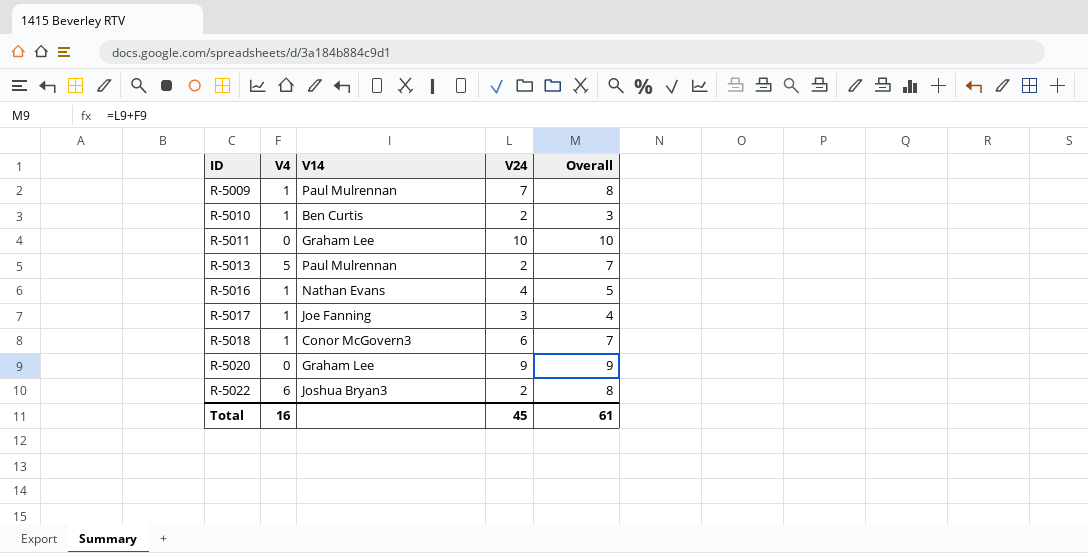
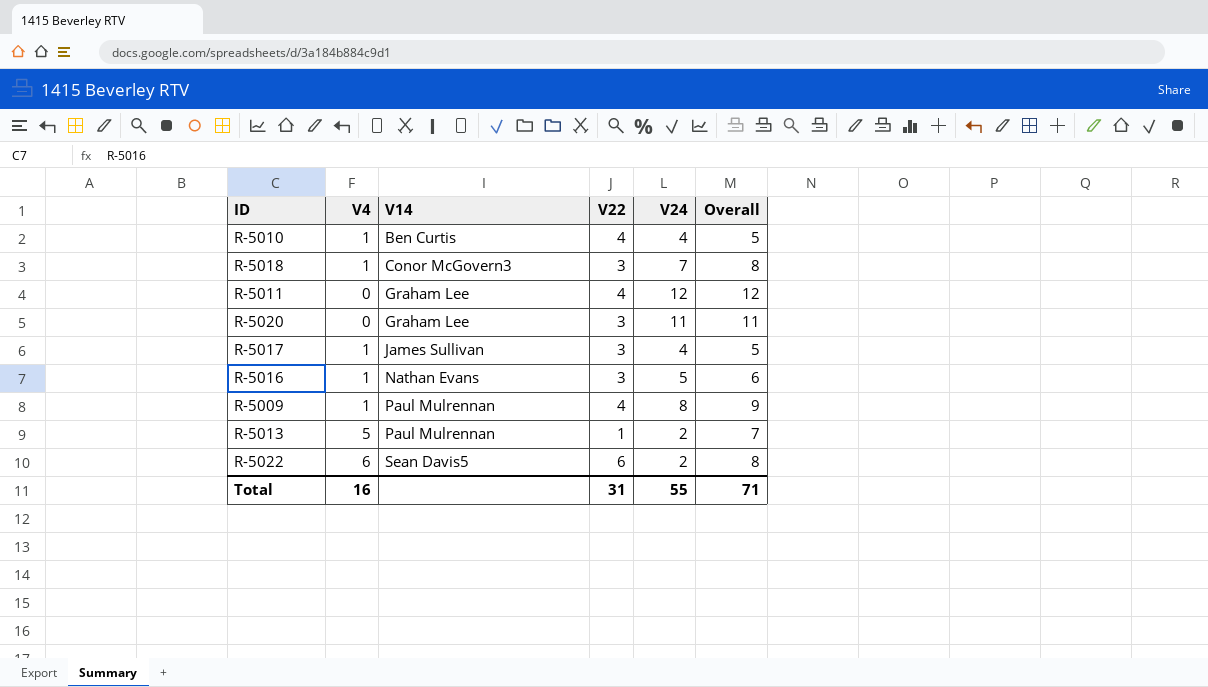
row order: ID ascending -> V14 ascending
column V22 | position: none -> 4
R-5010 | V24: 2 -> 4
R-5010 | Overall: 3 -> 5
R-5018 | V24: 6 -> 7
R-5018 | Overall: 7 -> 8
R-5011 | V24: 10 -> 12
R-5011 | Overall: 10 -> 12
R-5020 | V24: 9 -> 11
R-5020 | Overall: 9 -> 11
R-5017 | V14: Joe Fanning -> James Sullivan
R-5017 | V24: 3 -> 4
R-5017 | Overall: 4 -> 5
R-5016 | V24: 4 -> 5
R-5016 | Overall: 5 -> 6
R-5009 | V24: 7 -> 8
R-5009 | Overall: 8 -> 9
R-5022 | V14: Joshua Bryan3 -> Sean Davis5
Total | V24: 45 -> 55
Total | Overall: 61 -> 71

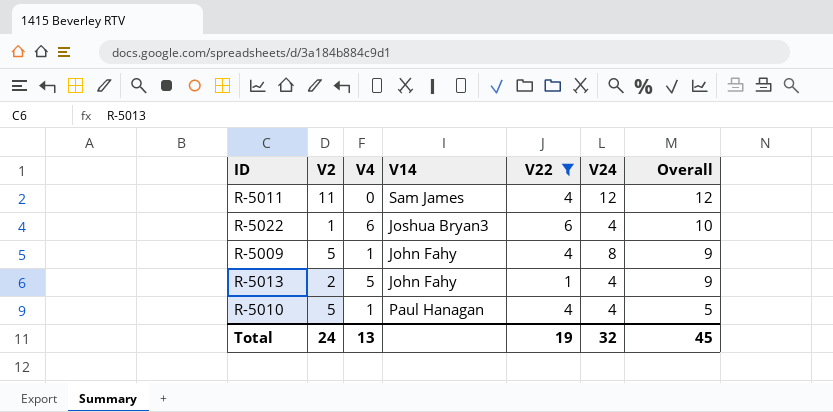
filter: none -> V22 != 3
row order: V14 ascending -> Overall descending
column V2 | position: none -> 2
R-5011 | V14: Graham Lee -> Sam James
R-5022 | V14: Sean Davis5 -> Joshua Bryan3
R-5022 | V24: 2 -> 4
R-5022 | Overall: 8 -> 10
R-5009 | V14: Paul Mulrennan -> John Fahy
R-5013 | V14: Paul Mulrennan -> John Fahy
R-5013 | V24: 2 -> 4
R-5013 | Overall: 7 -> 9
R-5010 | V14: Ben Curtis -> Paul Hanagan
Total | V4: 16 -> 13
Total | V22: 31 -> 19
Total | V24: 55 -> 32
Total | Overall: 71 -> 45

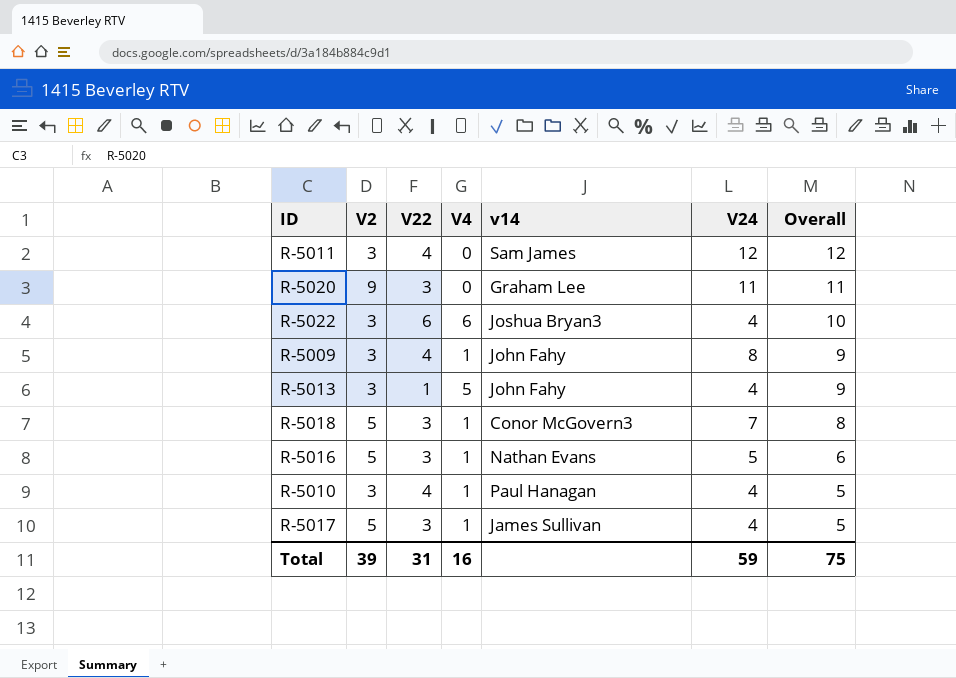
filter: V22 != 3 -> none
column V22 | position: 5 -> 3
column name: V14 -> v14
R-5011 | V2: 11 -> 3
R-5022 | V2: 1 -> 3
R-5009 | V2: 5 -> 3
R-5013 | V2: 2 -> 3
R-5010 | V2: 5 -> 3
Total | V2: 24 -> 39
Total | V22: 19 -> 31
Total | V4: 13 -> 16
Total | V24: 32 -> 59
Total | Overall: 45 -> 75

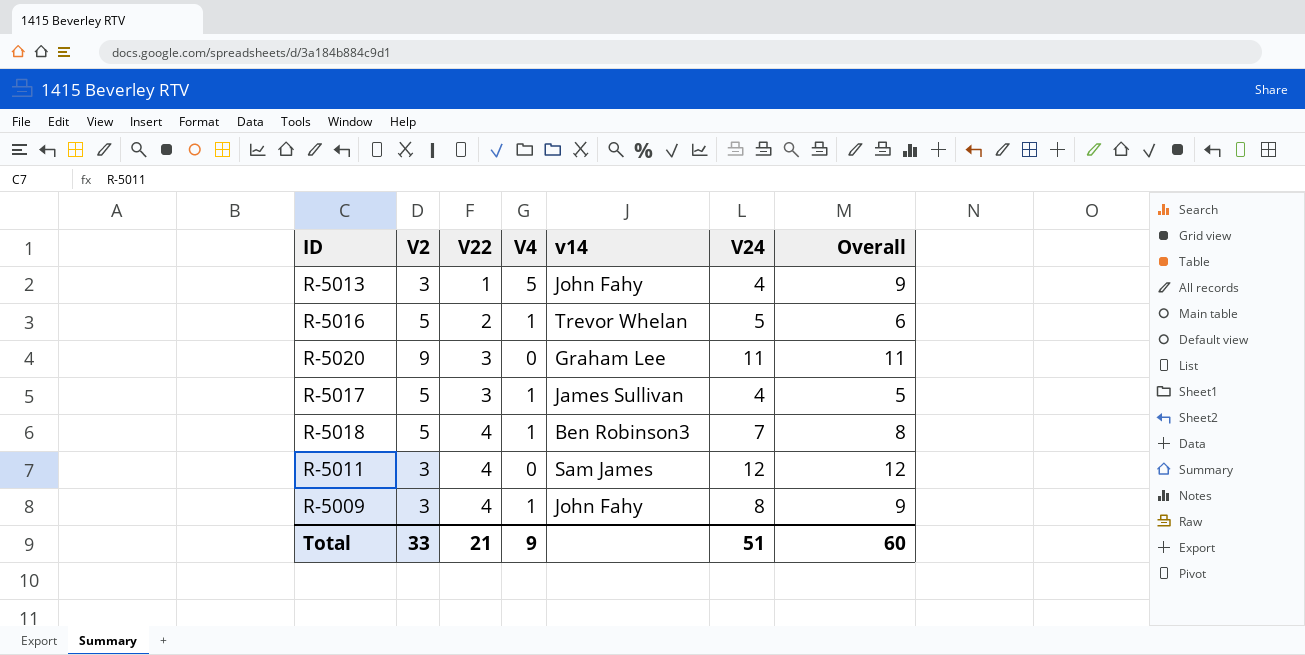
row order: Overall descending -> V22 ascending
row R-5022: 3 | 6 | 6 | Joshua Bryan3 | 4 | 10 -> none
row R-5010: 3 | 4 | 1 | Paul Hanagan | 4 | 5 -> none
R-5016 | V22: 3 -> 2
R-5016 | v14: Nathan Evans -> Trevor Whelan
R-5018 | V22: 3 -> 4
R-5018 | v14: Conor McGovern3 -> Ben Robinson3
Total | V2: 39 -> 33
Total | V22: 31 -> 21
Total | V4: 16 -> 9
Total | V24: 59 -> 51
Total | Overall: 75 -> 60

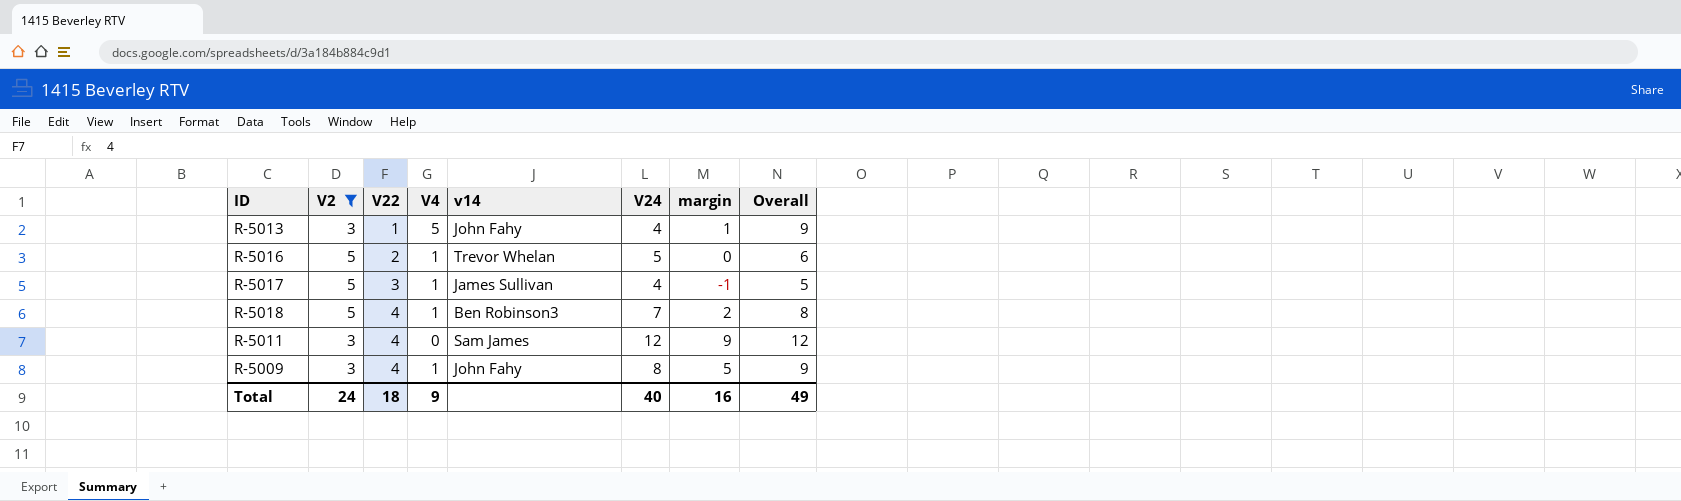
filter: none -> V2 != 9
column margin | formula: none -> [V24] - [V2]
Total | V2: 33 -> 24
Total | V22: 21 -> 18
Total | V24: 51 -> 40
Total | Overall: 60 -> 49

